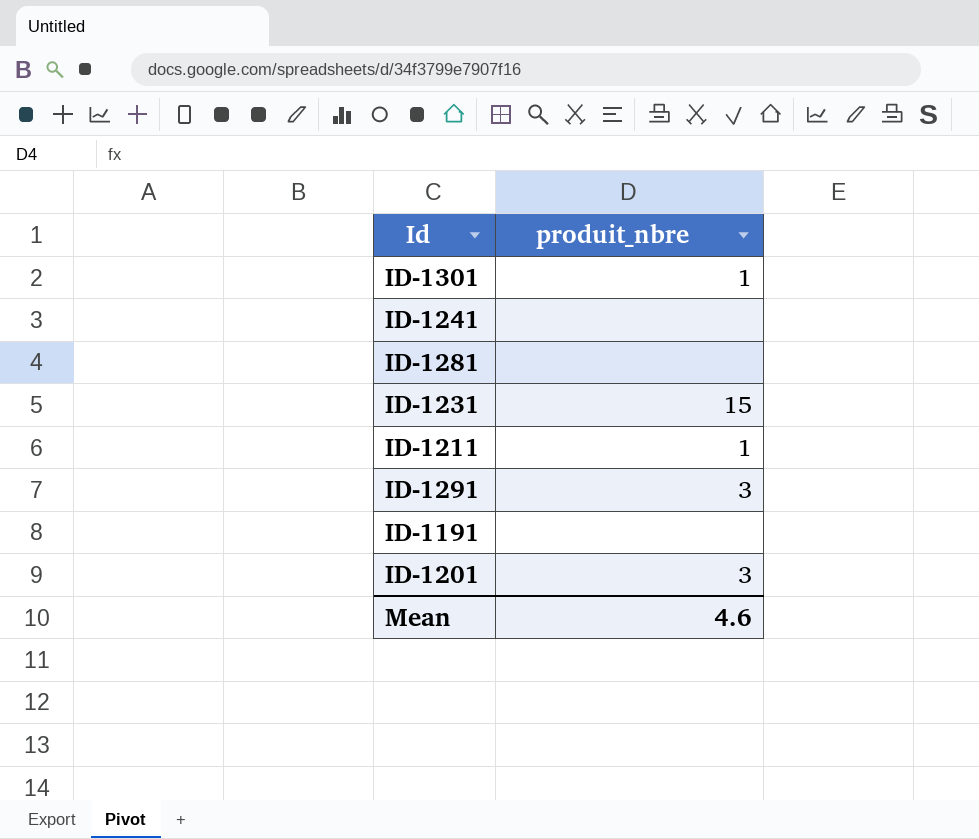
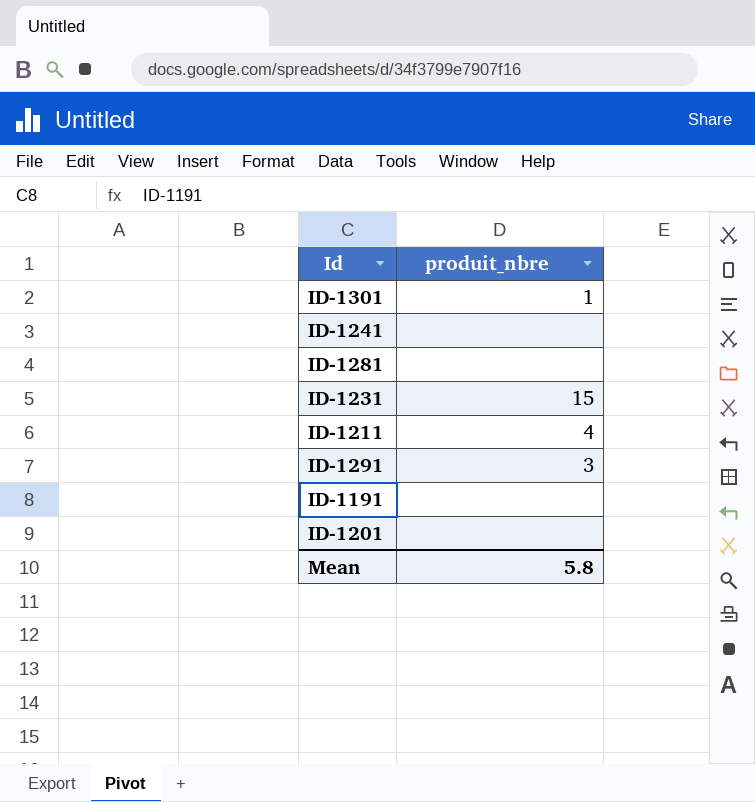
ID-1211 | produit_nbre: 1 -> 4
ID-1201 | produit_nbre: 3 -> none
Mean | produit_nbre: 4.6 -> 5.8

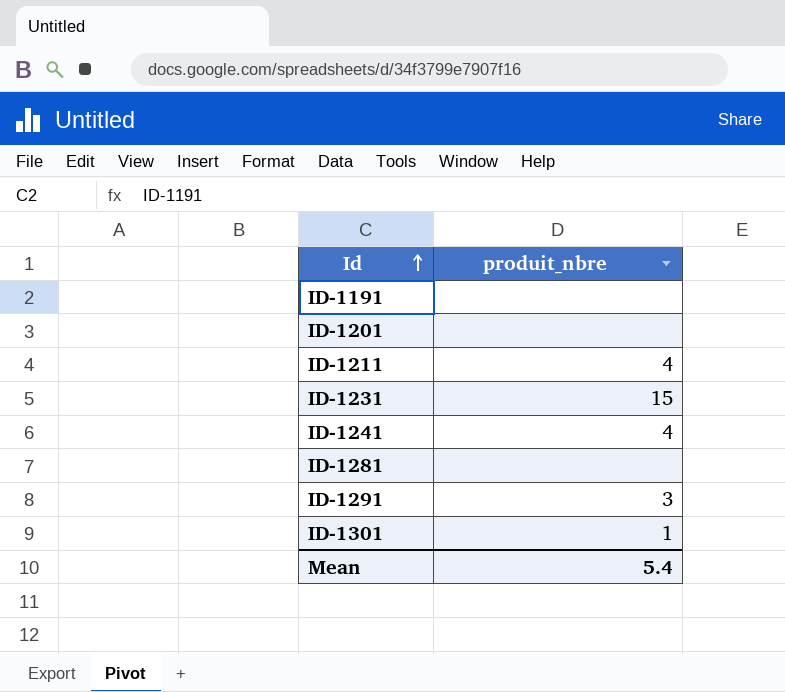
row order: none -> Id ascending
ID-1241 | produit_nbre: none -> 4
Mean | produit_nbre: 5.8 -> 5.4

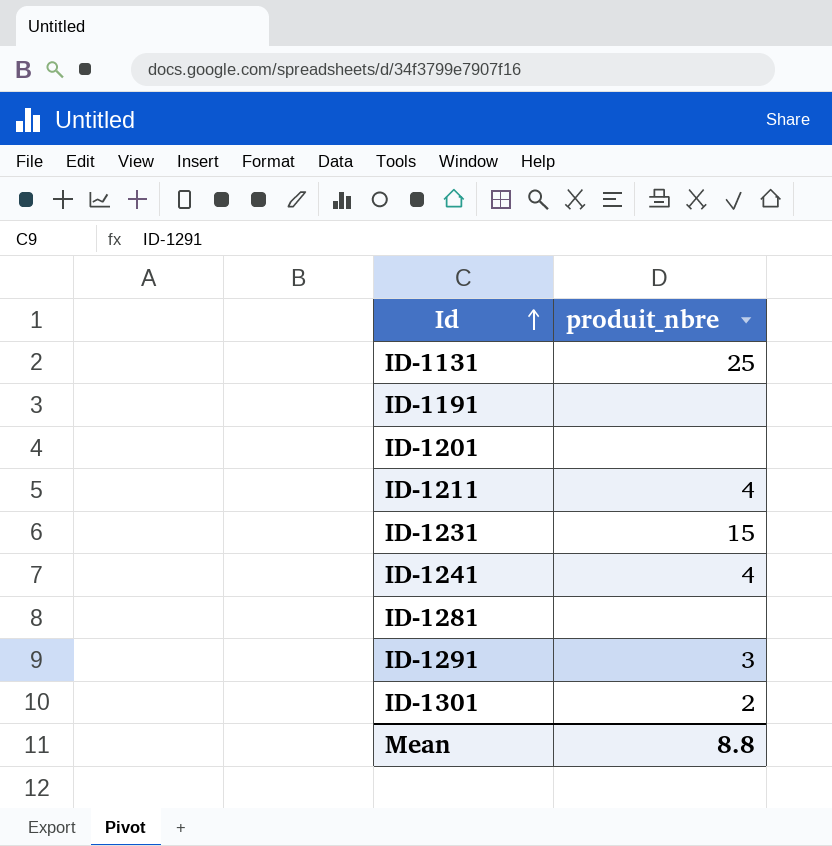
row ID-1131: none -> 25
ID-1301 | produit_nbre: 1 -> 2
Mean | produit_nbre: 5.4 -> 8.8

